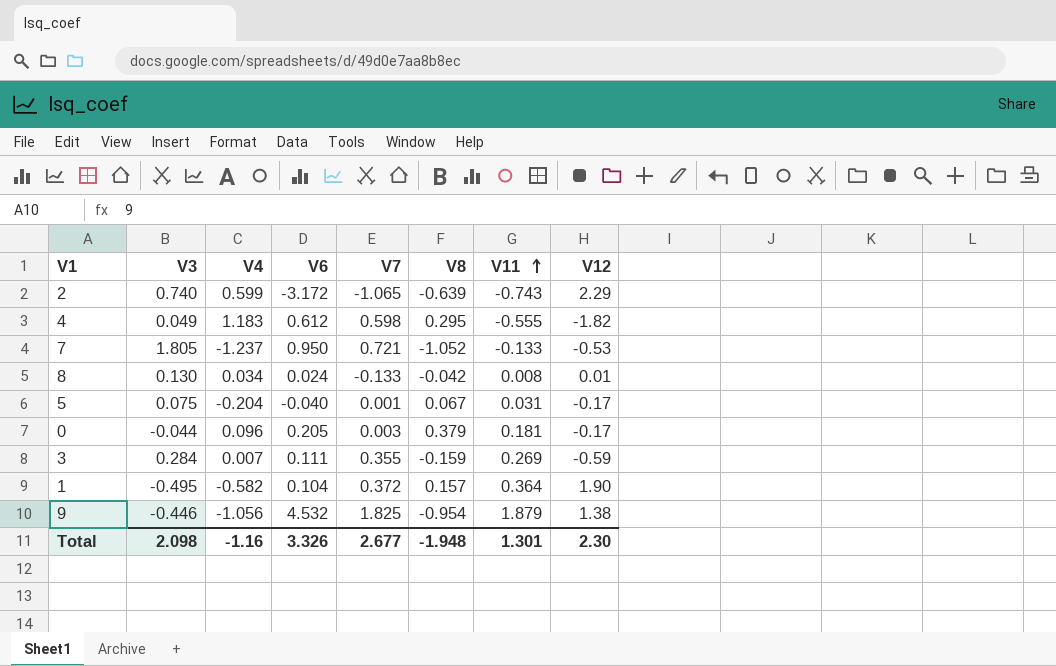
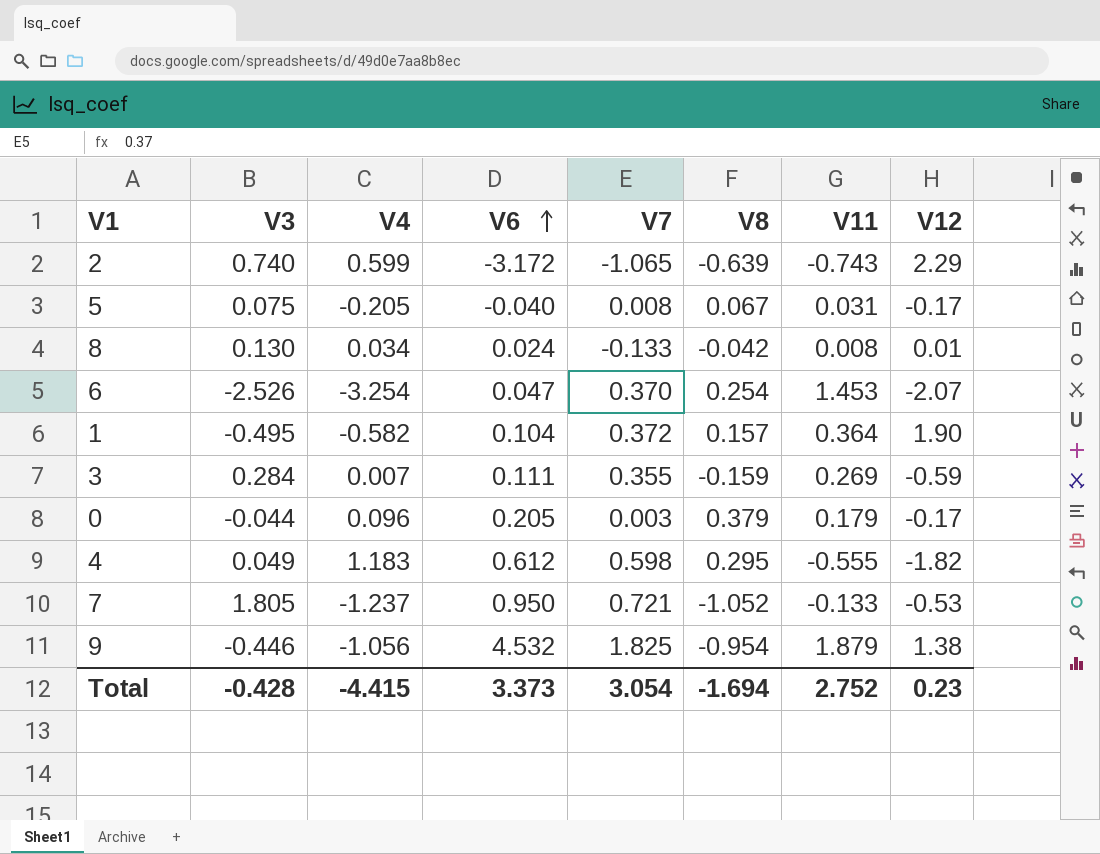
row order: V11 ascending -> V6 ascending
5 | V4: -0.204 -> -0.205
5 | V7: 0.001 -> 0.008
row 6: none -> -2.526 | -3.254 | 0.047 | 0.370 | 0.254 | 1.453 | -2.07
0 | V11: 0.181 -> 0.179
Total | V3: 2.098 -> -0.428
Total | V4: -1.16 -> -4.415
Total | V6: 3.326 -> 3.373
Total | V7: 2.677 -> 3.054
Total | V8: -1.948 -> -1.694
Total | V11: 1.301 -> 2.752
Total | V12: 2.30 -> 0.23

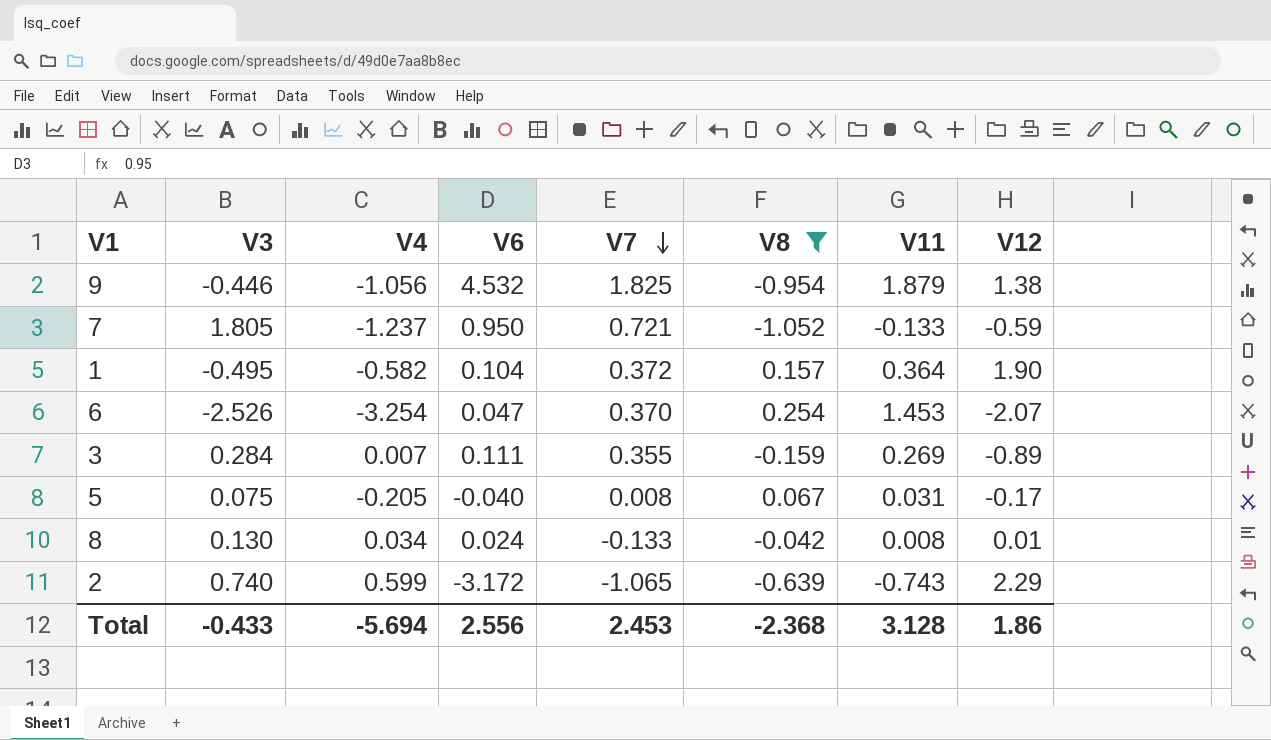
filter: none -> V8 <= 0.254
row order: V6 ascending -> V7 descending
7 | V12: -0.53 -> -0.59
3 | V12: -0.59 -> -0.89
Total | V3: -0.428 -> -0.433
Total | V4: -4.415 -> -5.694
Total | V6: 3.373 -> 2.556
Total | V7: 3.054 -> 2.453
Total | V8: -1.694 -> -2.368
Total | V11: 2.752 -> 3.128
Total | V12: 0.23 -> 1.86

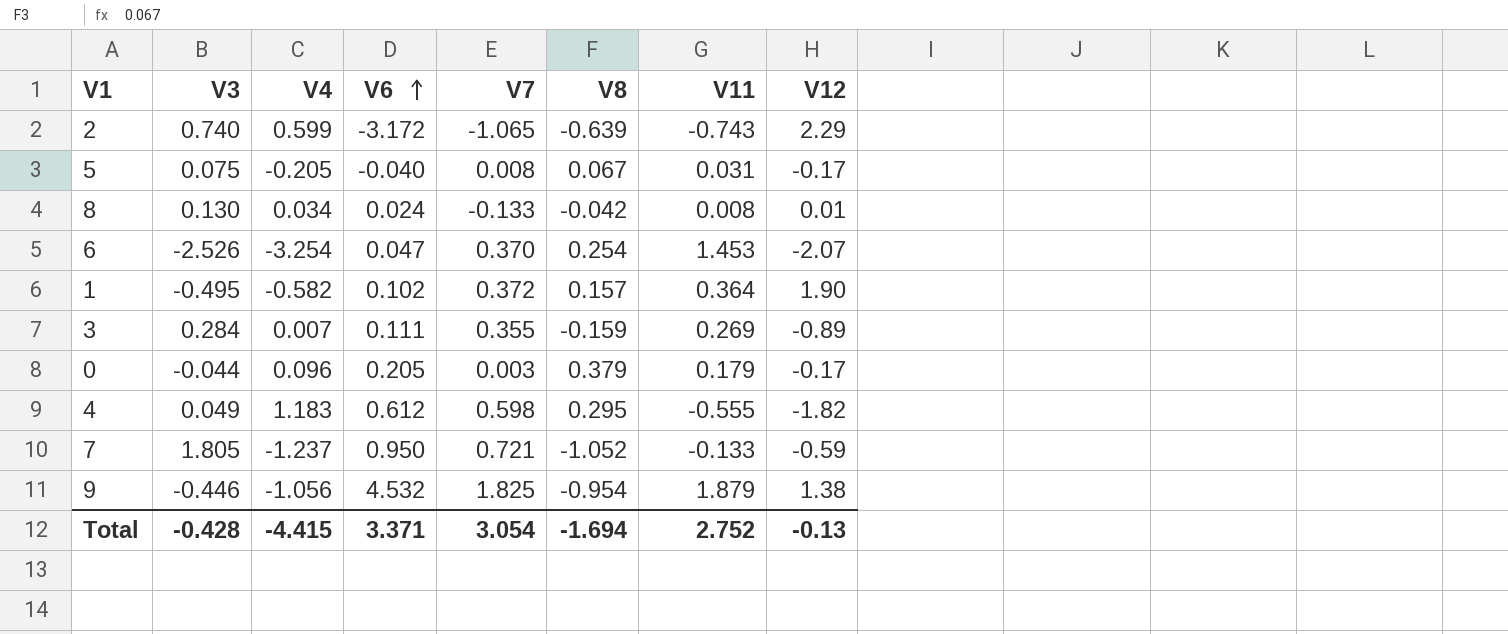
filter: V8 <= 0.254 -> none
row order: V7 descending -> V6 ascending
1 | V6: 0.104 -> 0.102
Total | V3: -0.433 -> -0.428
Total | V4: -5.694 -> -4.415
Total | V6: 2.556 -> 3.371
Total | V7: 2.453 -> 3.054
Total | V8: -2.368 -> -1.694
Total | V11: 3.128 -> 2.752
Total | V12: 1.86 -> -0.13

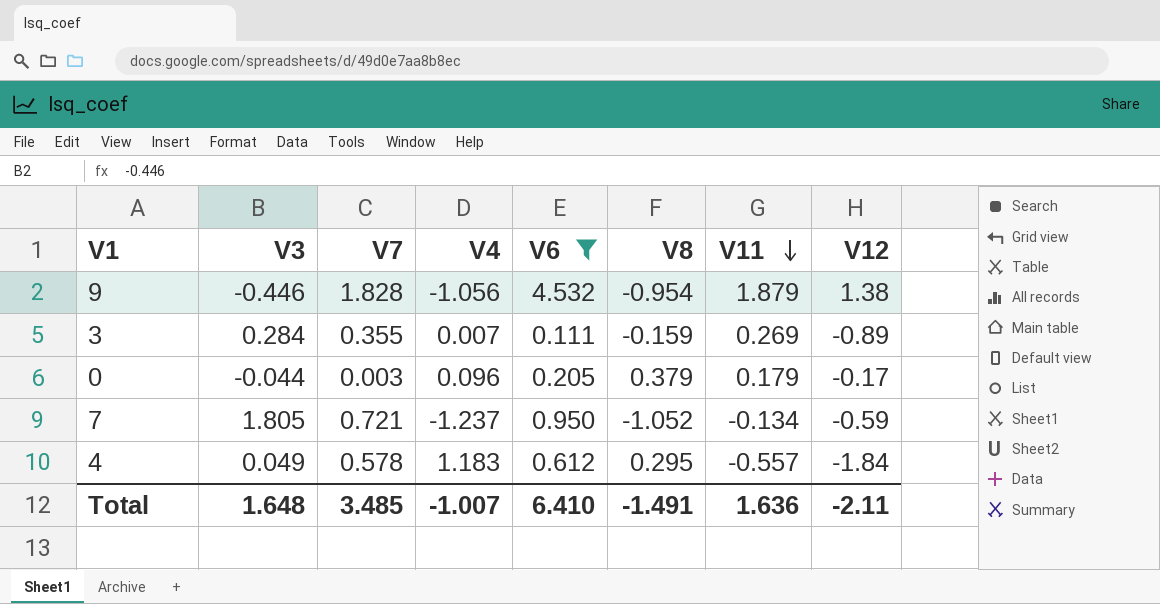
filter: none -> V6 >= 0.111
row order: V6 ascending -> V11 descending
column V7 | position: 5 -> 3
9 | V7: 1.825 -> 1.828
7 | V11: -0.133 -> -0.134
4 | V7: 0.598 -> 0.578
4 | V11: -0.555 -> -0.557
4 | V12: -1.82 -> -1.84
Total | V3: -0.428 -> 1.648
Total | V7: 3.054 -> 3.485
Total | V4: -4.415 -> -1.007
Total | V6: 3.371 -> 6.410
Total | V8: -1.694 -> -1.491
Total | V11: 2.752 -> 1.636
Total | V12: -0.13 -> -2.11

